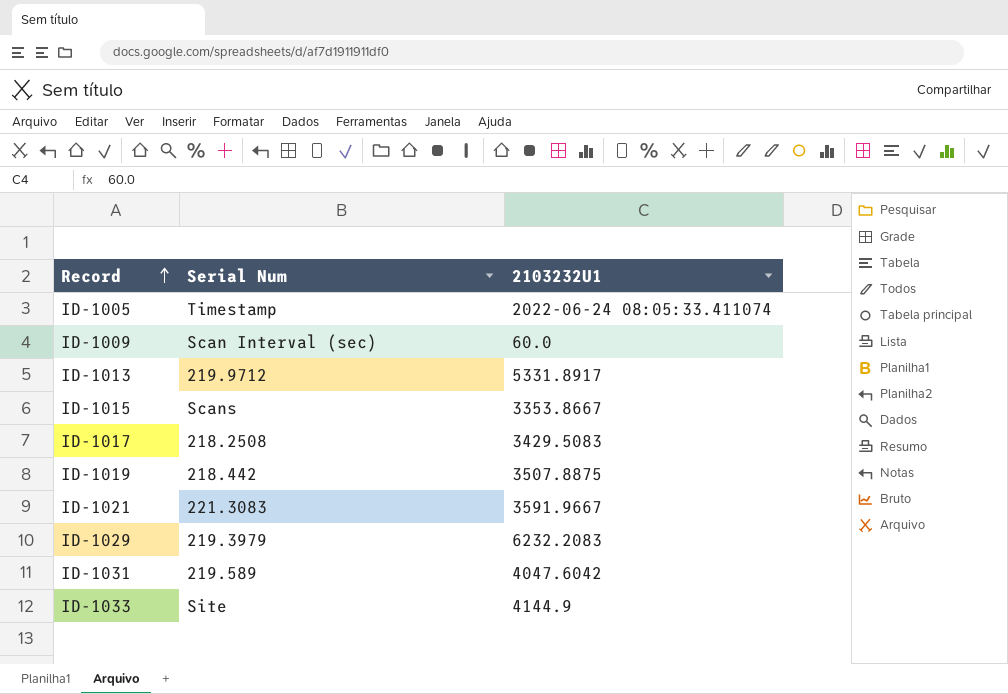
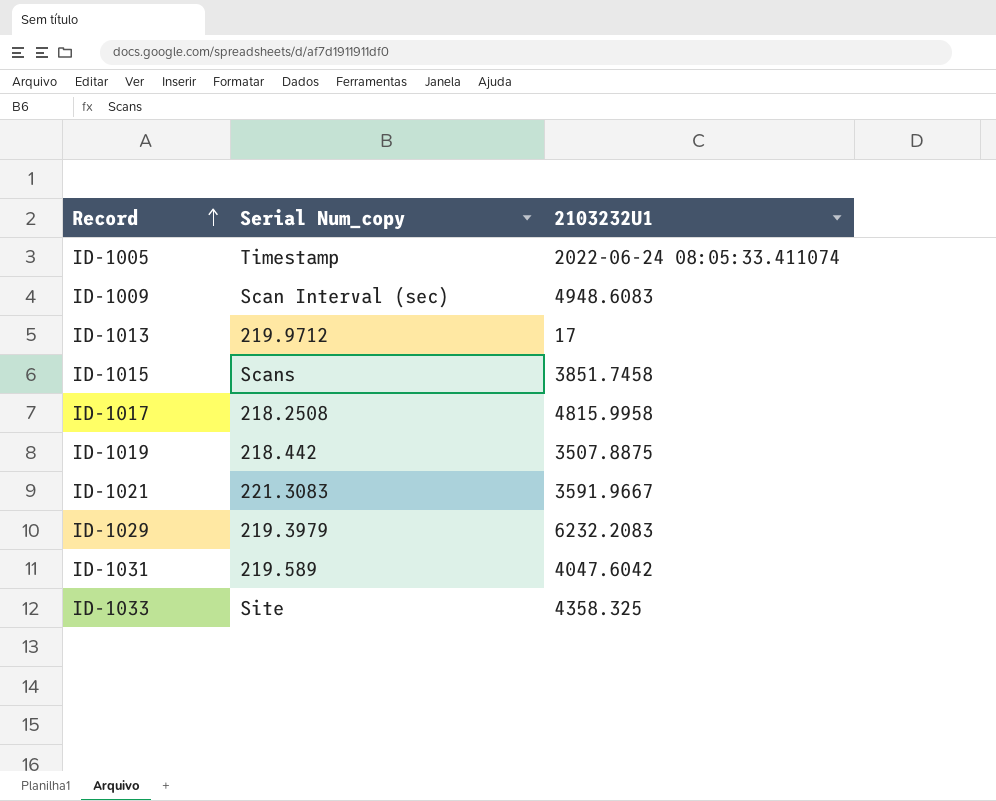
column name: Serial Num -> Serial Num_copy
ID-1009 | 2103232U1: 60.0 -> 4948.6083
ID-1013 | 2103232U1: 5331.8917 -> 17
ID-1015 | 2103232U1: 3353.8667 -> 3851.7458
ID-1017 | 2103232U1: 3429.5083 -> 4815.9958
ID-1033 | 2103232U1: 4144.9 -> 4358.325

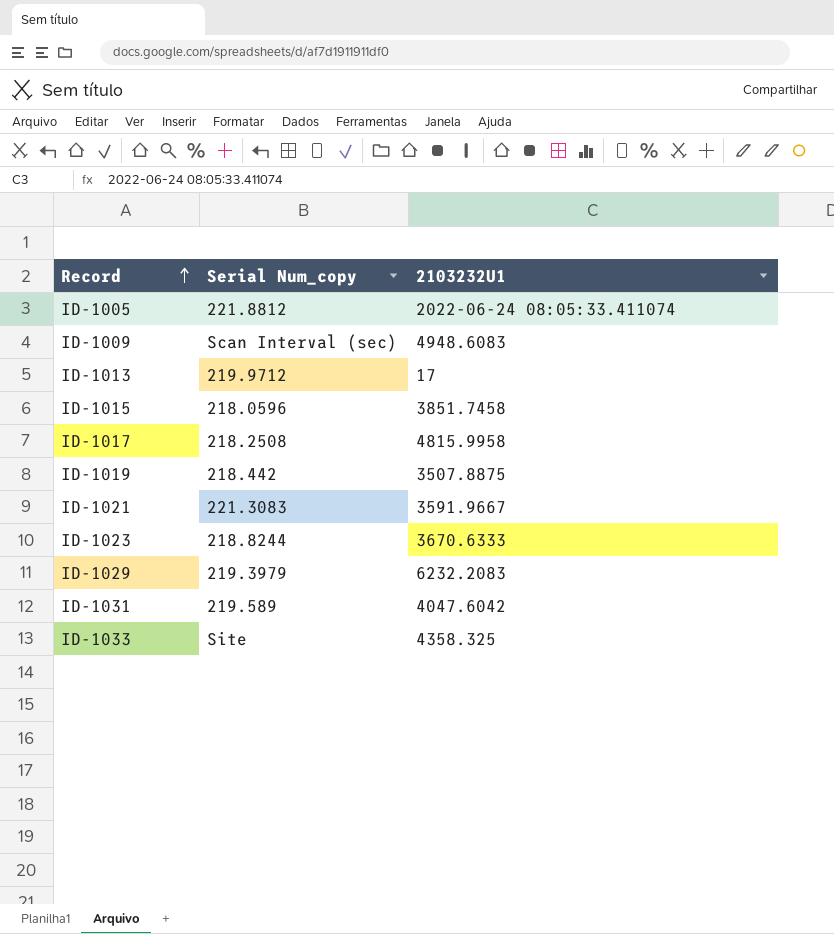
ID-1005 | Serial Num_copy: Timestamp -> 221.8812
ID-1015 | Serial Num_copy: Scans -> 218.0596
row ID-1023: none -> 218.8244 | 3670.6333

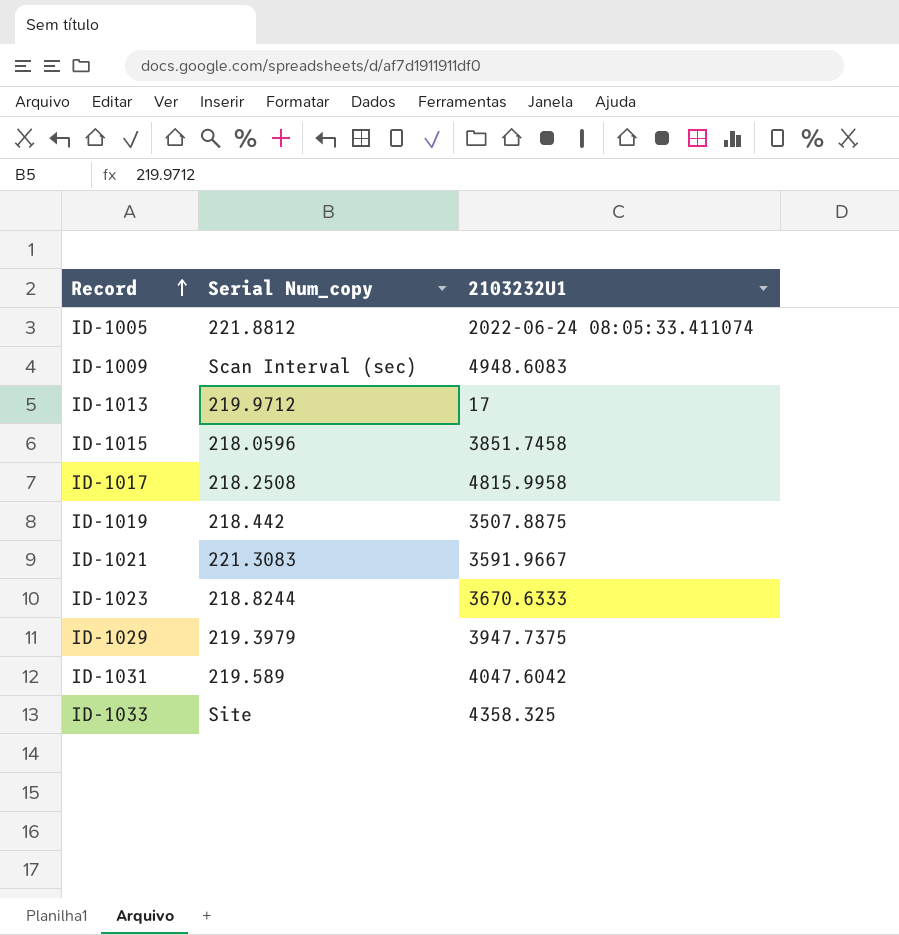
ID-1029 | 2103232U1: 6232.2083 -> 3947.7375

